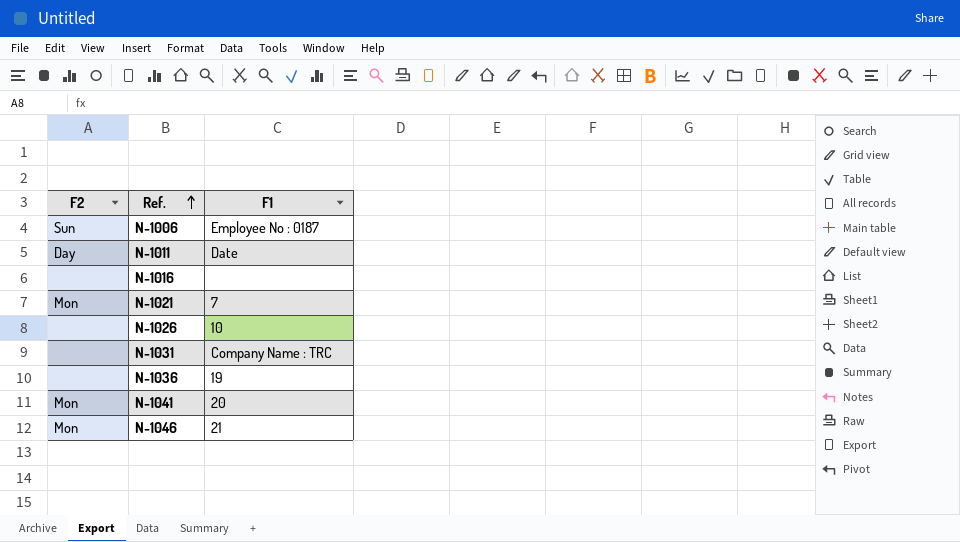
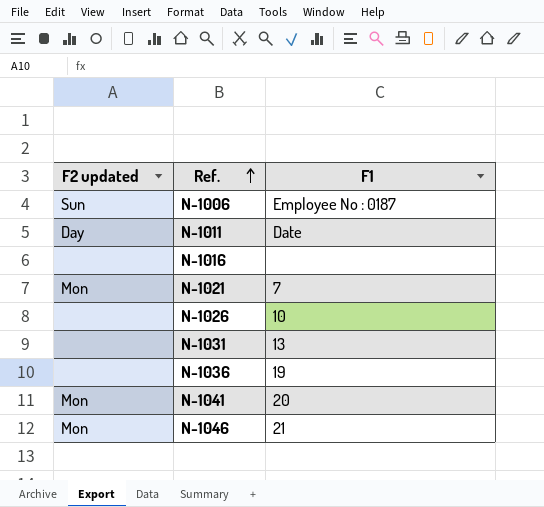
column name: F2 -> F2 updated
N-1031 | F1: Company Name : TRC -> 13

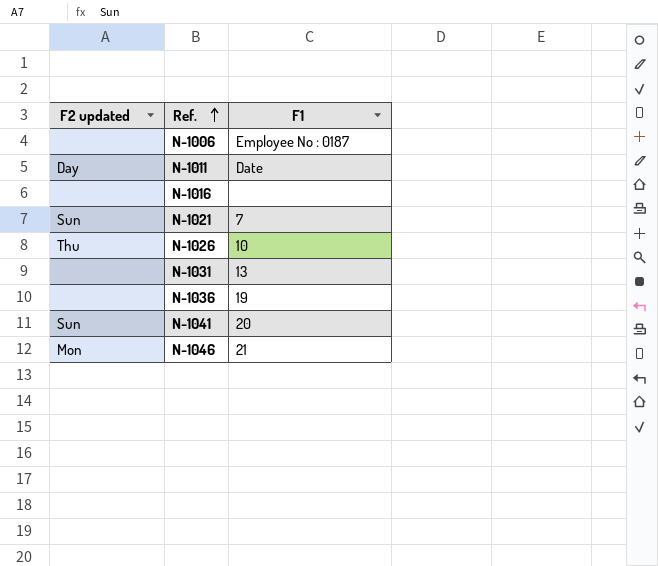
N-1006 | F2 updated: Sun -> none
N-1021 | F2 updated: Mon -> Sun
N-1026 | F2 updated: none -> Thu
N-1041 | F2 updated: Mon -> Sun

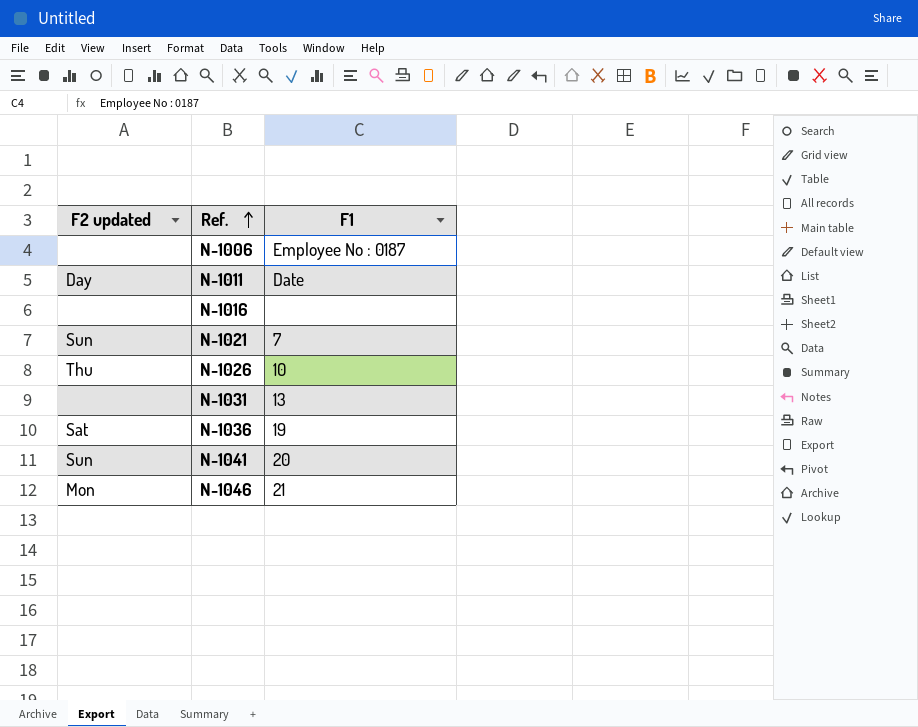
N-1036 | F2 updated: none -> Sat

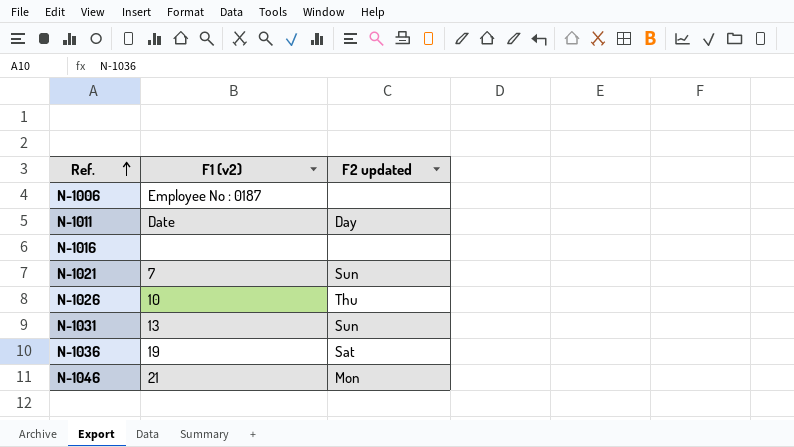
column name: F1 -> F1 (v2)
column F2 updated | position: 1 -> 3
row N-1041: Sun | 20 -> none
N-1031 | F2 updated: none -> Sun

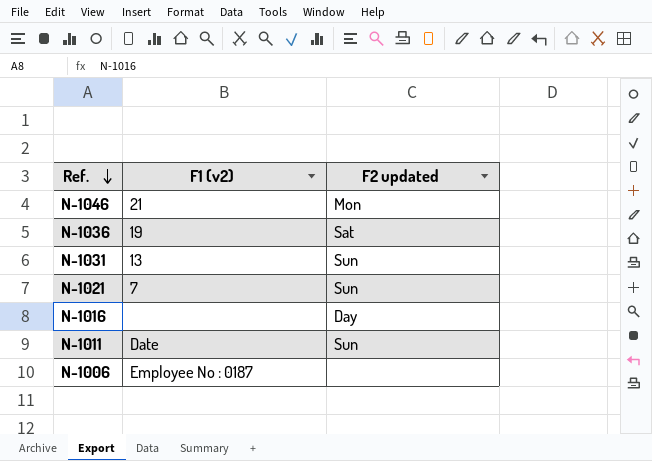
row order: Ref. ascending -> Ref. descending
row N-1026: 10 | Thu -> none
N-1016 | F2 updated: none -> Day
N-1011 | F2 updated: Day -> Sun

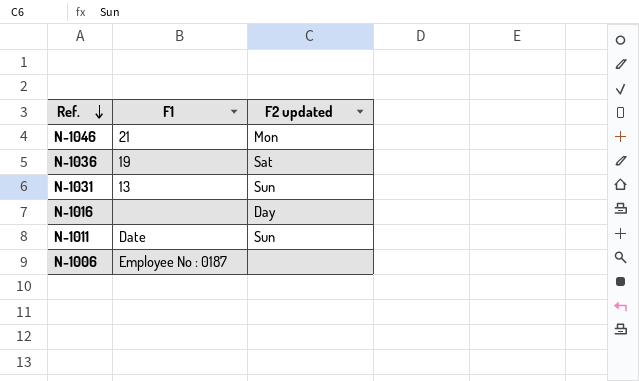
column name: F1 (v2) -> F1
row N-1021: 7 | Sun -> none

